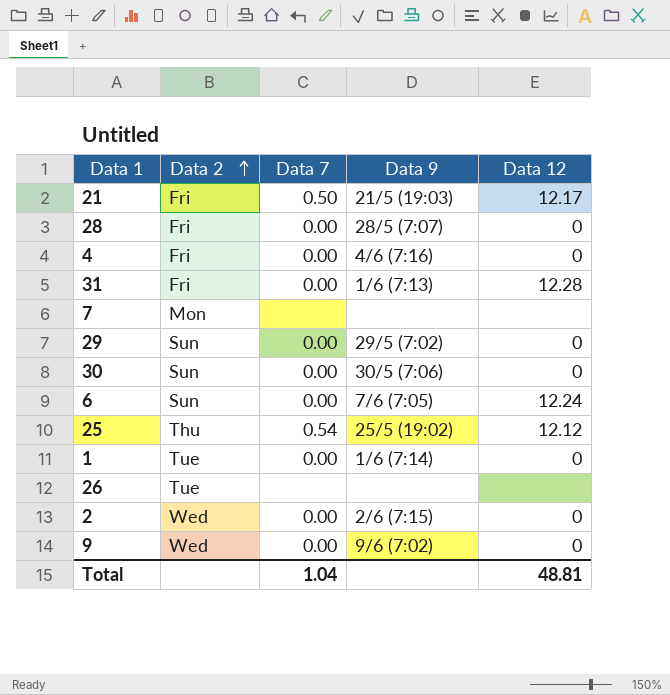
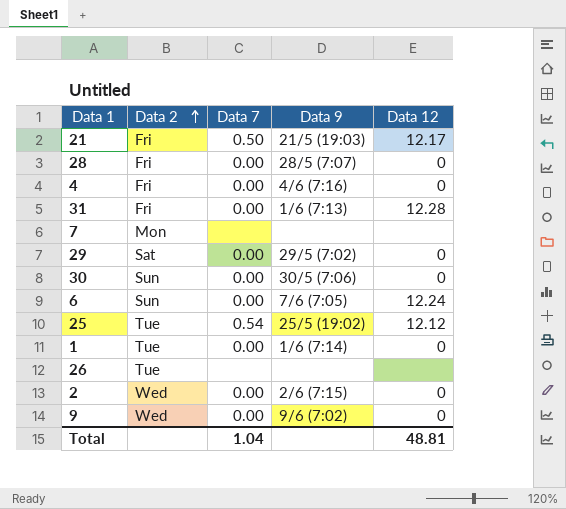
29 | Data 2: Sun -> Sat
25 | Data 2: Thu -> Tue

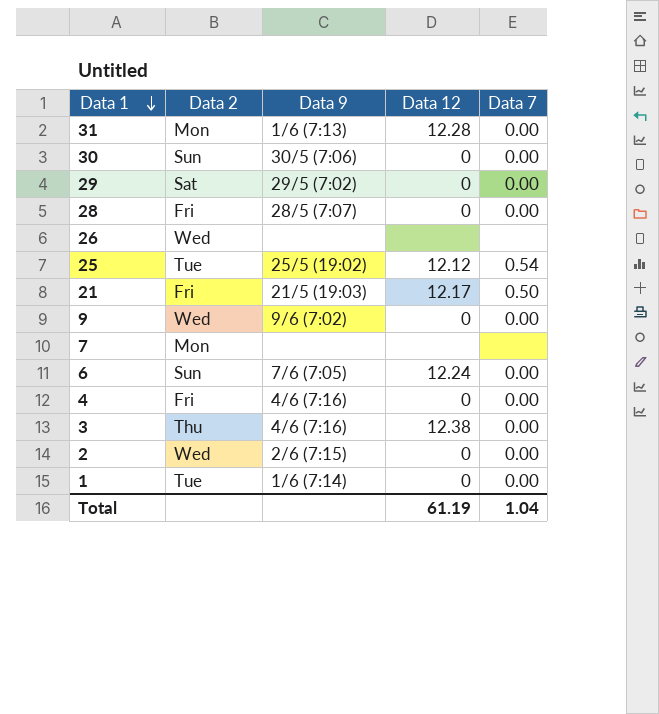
row order: Data 2 ascending -> Data 1 descending
column Data 7 | position: 3 -> 5
31 | Data 2: Fri -> Mon
26 | Data 2: Tue -> Wed
row 3: none -> Thu | 4/6 (7:16) | 12.38 | 0.00
Total | Data 12: 48.81 -> 61.19

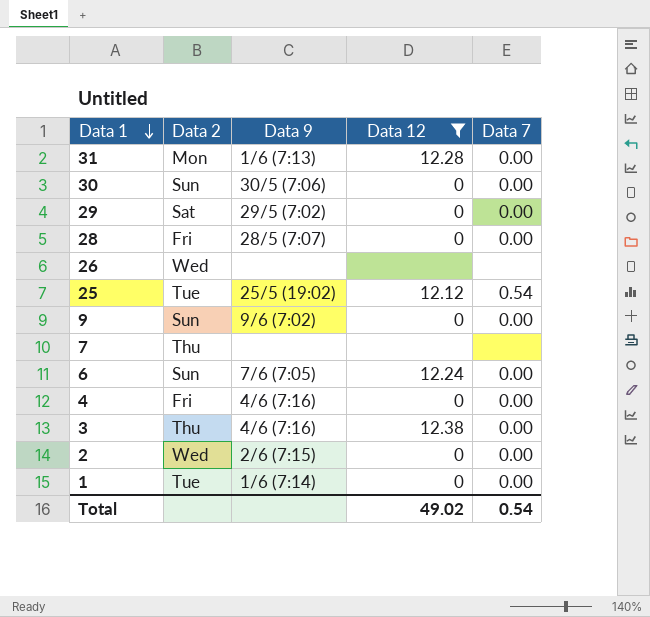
filter: none -> Data 12 != 12.17
9 | Data 2: Wed -> Sun
7 | Data 2: Mon -> Thu
Total | Data 12: 61.19 -> 49.02
Total | Data 7: 1.04 -> 0.54

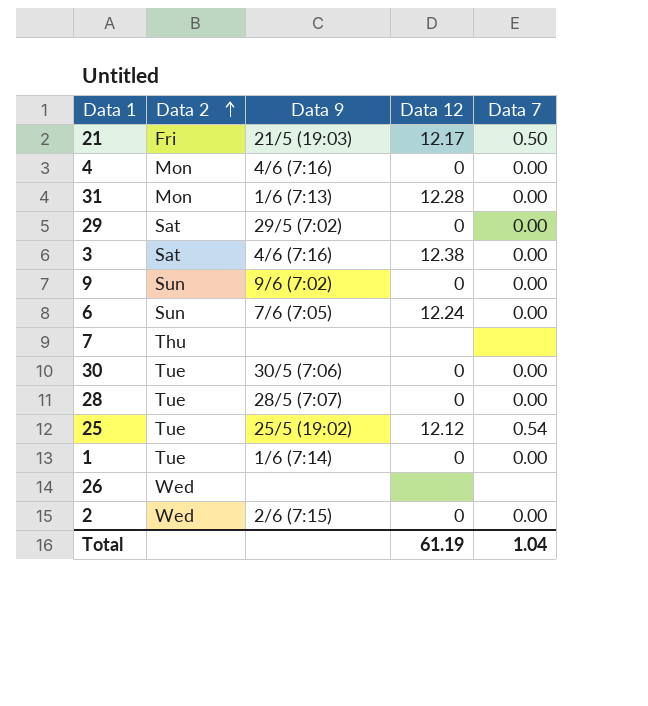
filter: Data 12 != 12.17 -> none
row order: Data 1 descending -> Data 2 ascending
4 | Data 2: Fri -> Mon
3 | Data 2: Thu -> Sat
30 | Data 2: Sun -> Tue
28 | Data 2: Fri -> Tue
Total | Data 12: 49.02 -> 61.19
Total | Data 7: 0.54 -> 1.04

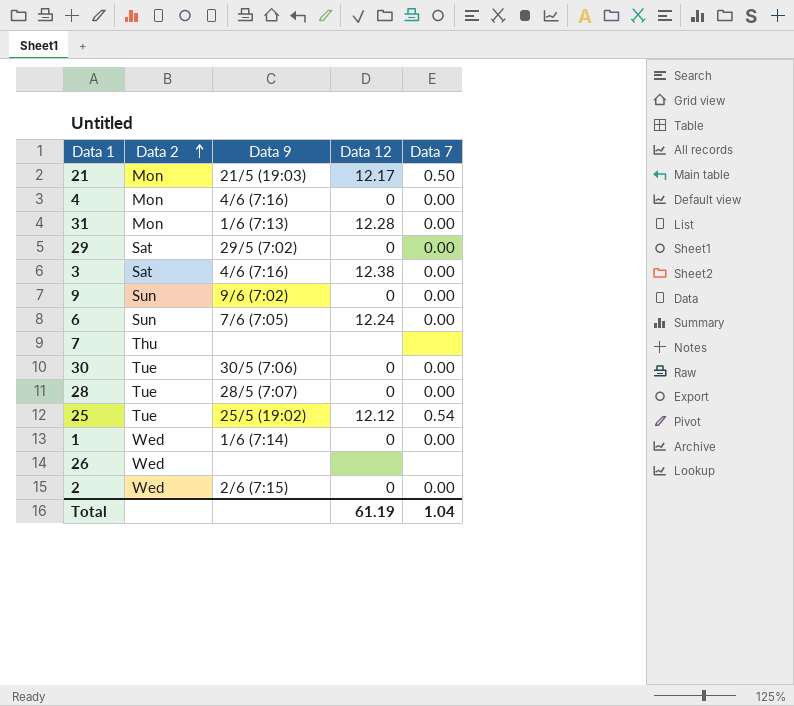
21 | Data 2: Fri -> Mon
1 | Data 2: Tue -> Wed

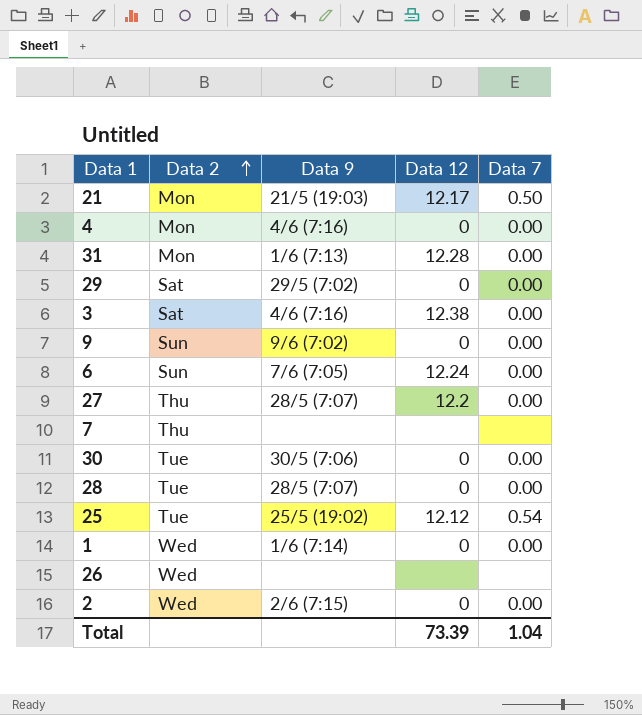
row 27: none -> Thu | 28/5 (7:07) | 12.2 | 0.00
Total | Data 12: 61.19 -> 73.39

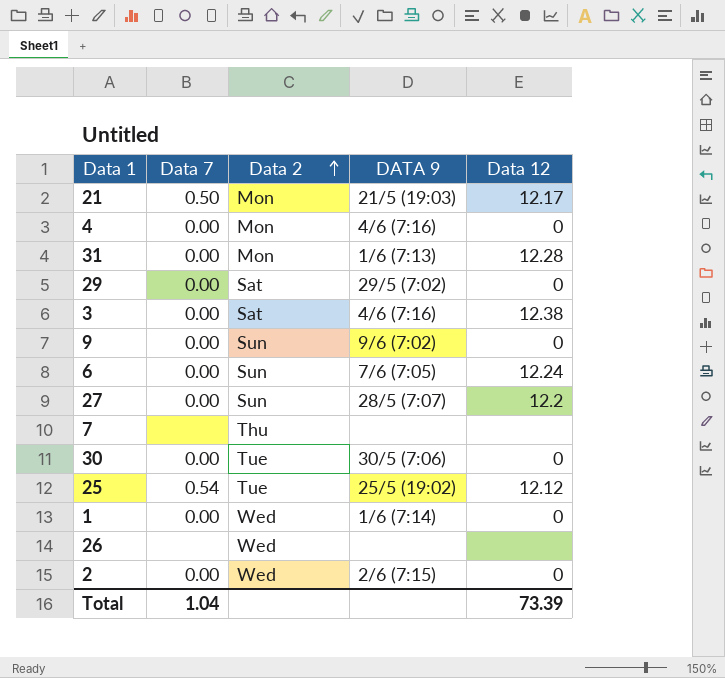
column Data 7 | position: 5 -> 2
column name: Data 9 -> DATA 9
row 28: Tue | 28/5 (7:07) | 0 | 0.00 -> none
27 | Data 2: Thu -> Sun

